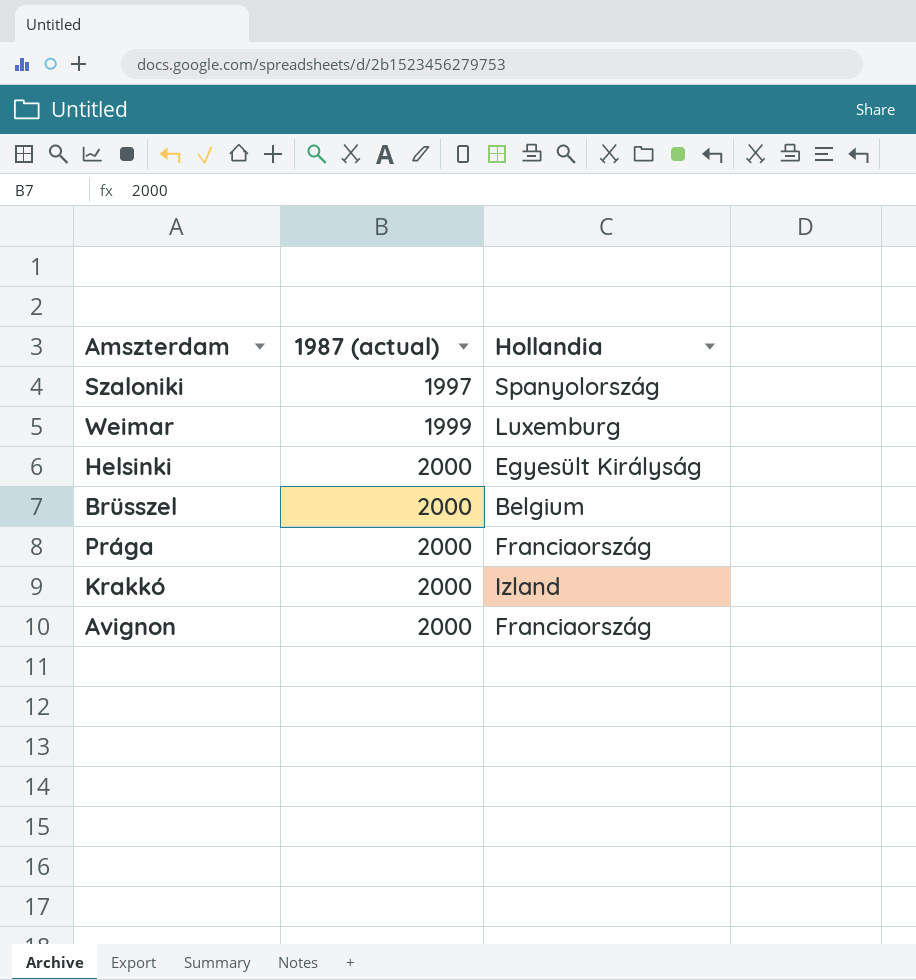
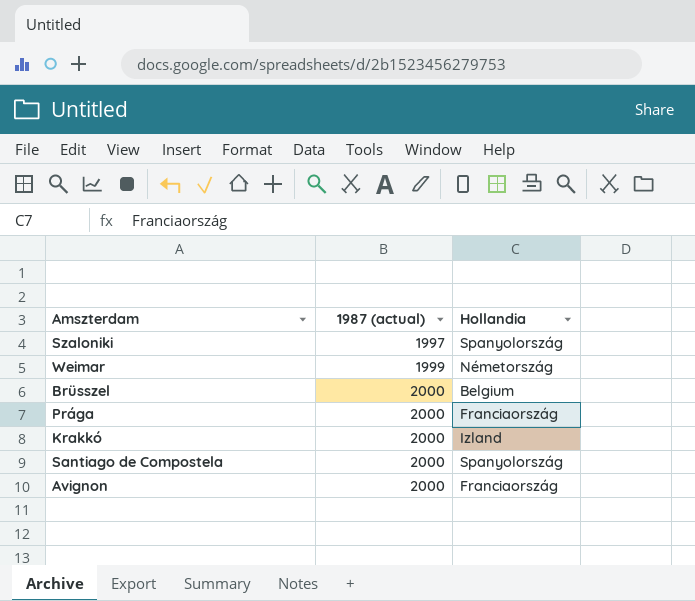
row Helsinki: 2000 | Egyesült Királyság -> none
Weimar | Hollandia: Luxemburg -> Németország
row Santiago de Compostela: none -> 2000 | Spanyolország

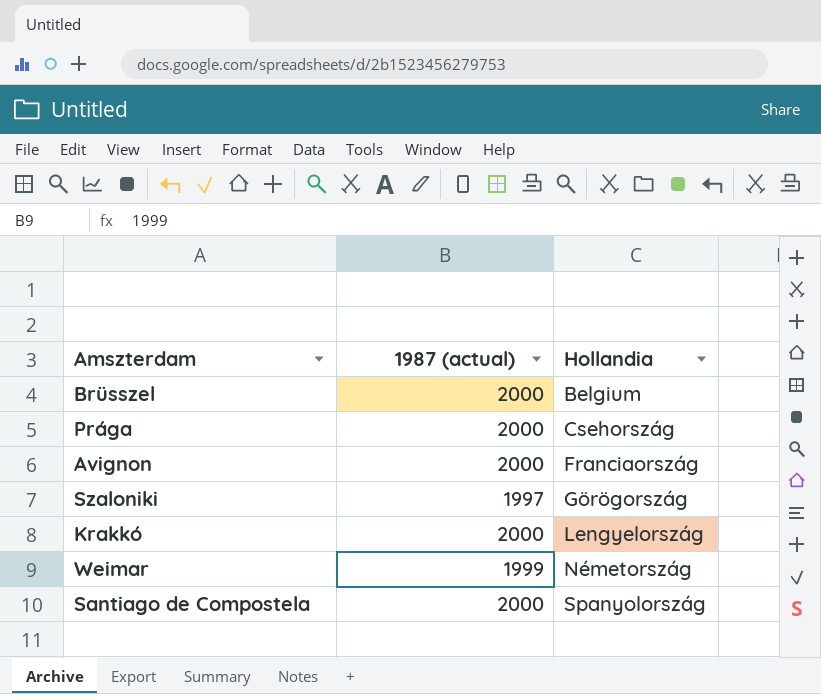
row order: 1987 (actual) ascending -> Hollandia ascending
Prága | Hollandia: Franciaország -> Csehország
Szaloniki | Hollandia: Spanyolország -> Görögország
Krakkó | Hollandia: Izland -> Lengyelország

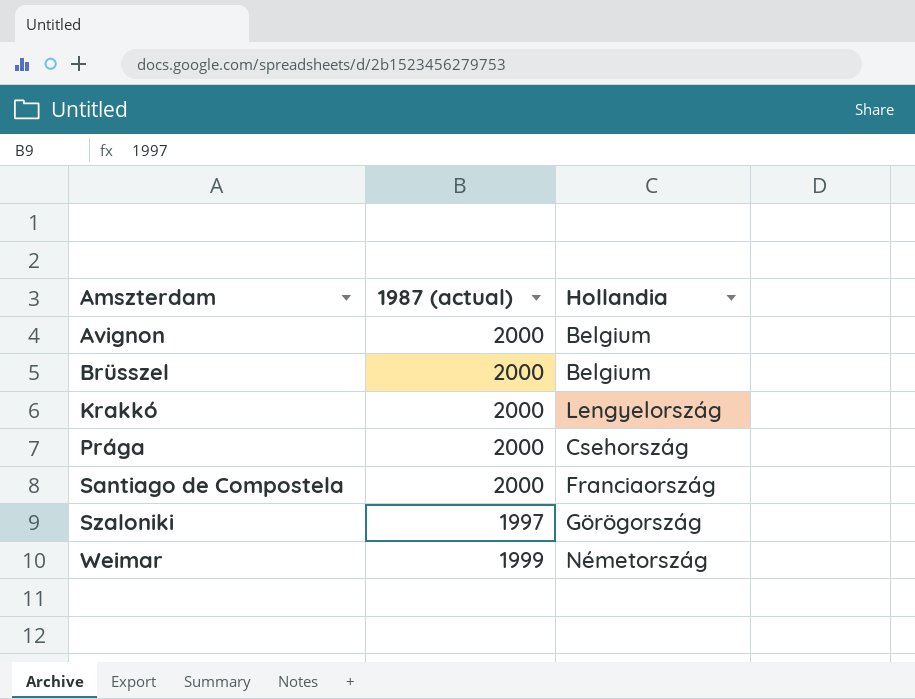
row order: Hollandia ascending -> Amszterdam ascending
Avignon | Hollandia: Franciaország -> Belgium
Santiago de Compostela | Hollandia: Spanyolország -> Franciaország

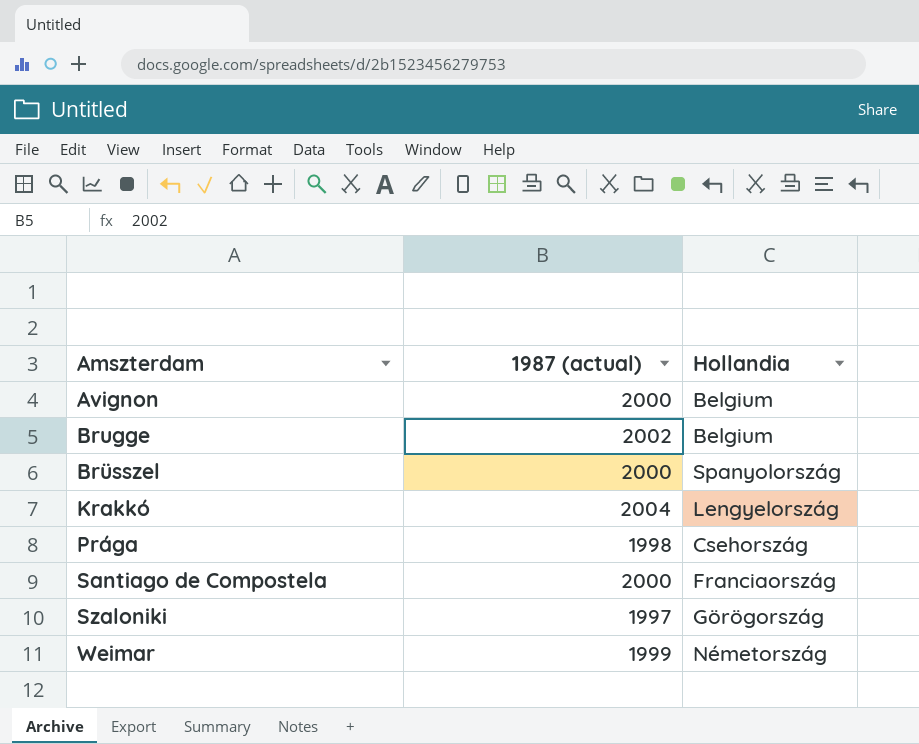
row Brugge: none -> 2002 | Belgium
Brüsszel | Hollandia: Belgium -> Spanyolország
Krakkó | 1987 (actual): 2000 -> 2004
Prága | 1987 (actual): 2000 -> 1998

